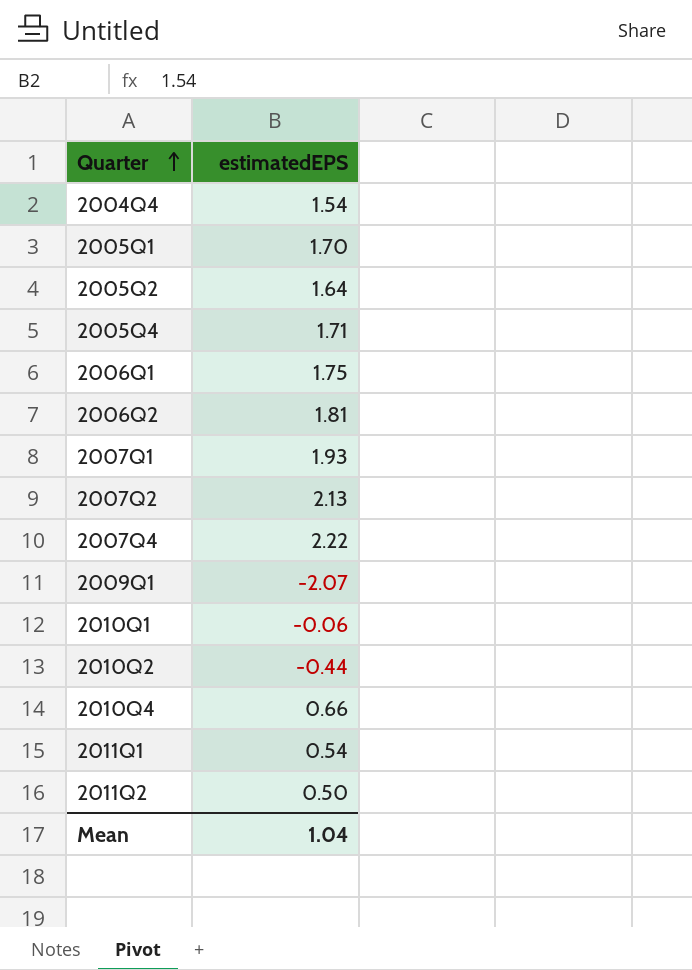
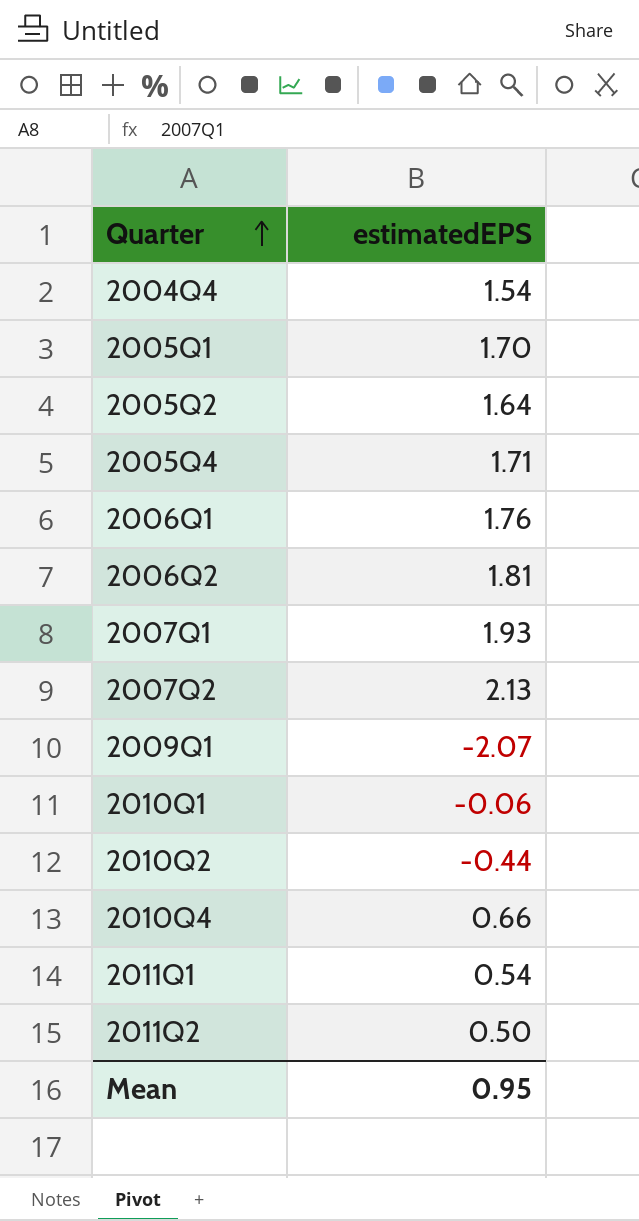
row 2007Q4: 2.22 -> none
2006Q1 | estimatedEPS: 1.75 -> 1.76
Mean | estimatedEPS: 1.04 -> 0.95

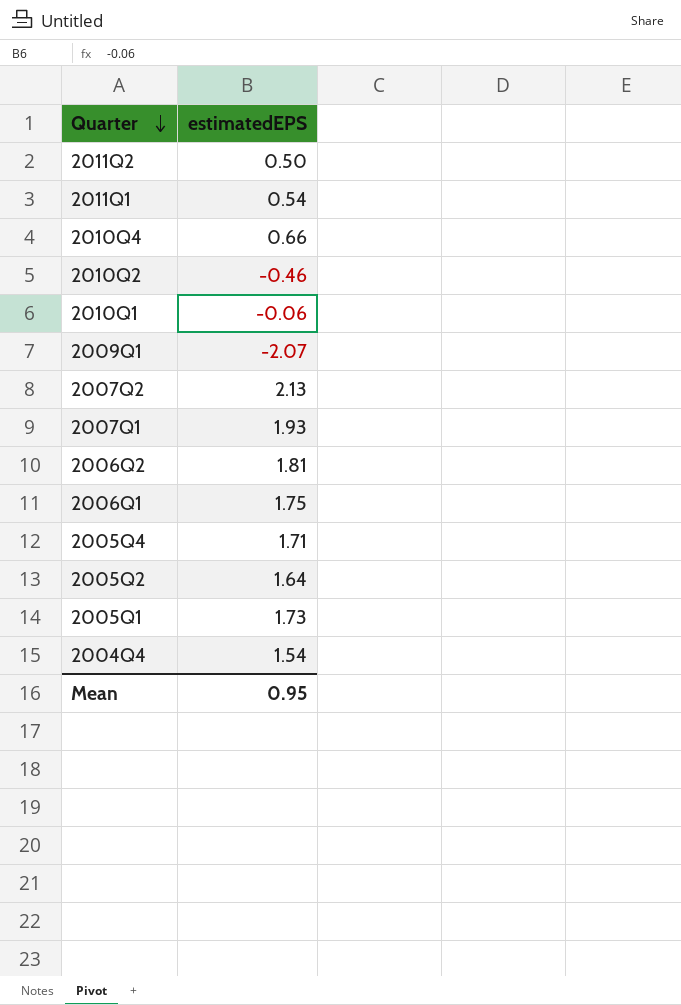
row order: Quarter ascending -> Quarter descending
2010Q2 | estimatedEPS: -0.44 -> -0.46
2006Q1 | estimatedEPS: 1.76 -> 1.75
2005Q1 | estimatedEPS: 1.70 -> 1.73

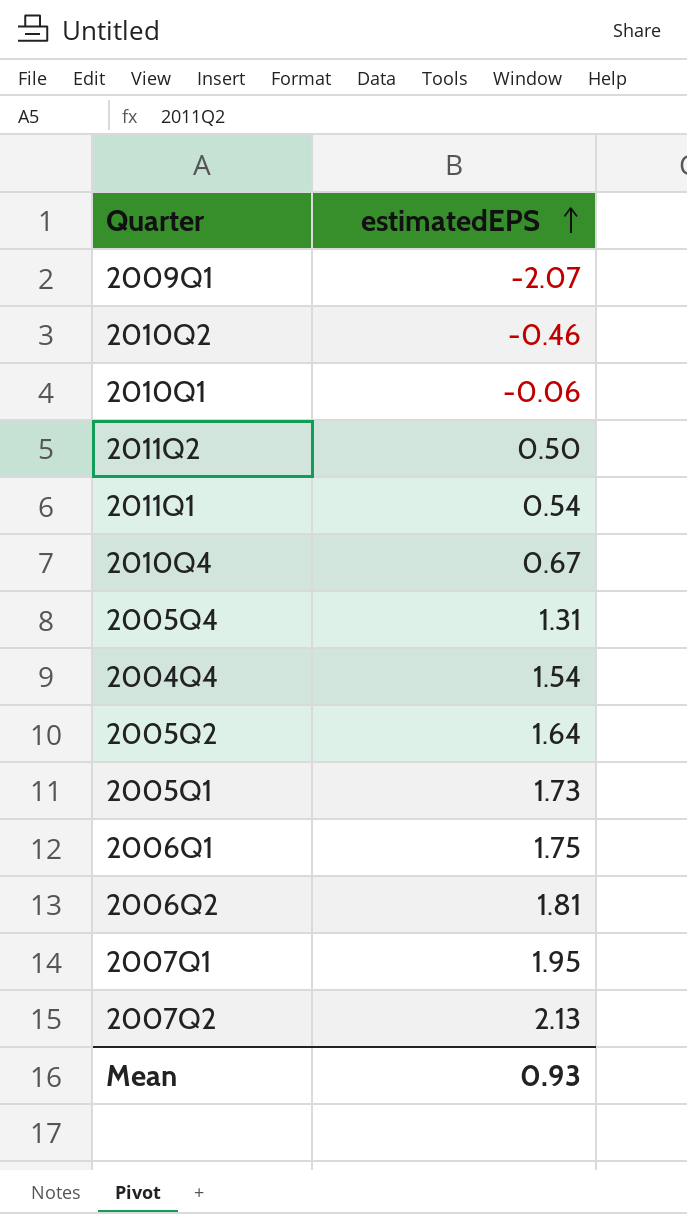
row order: Quarter descending -> estimatedEPS ascending
2010Q4 | estimatedEPS: 0.66 -> 0.67
2005Q4 | estimatedEPS: 1.71 -> 1.31
2007Q1 | estimatedEPS: 1.93 -> 1.95
Mean | estimatedEPS: 0.95 -> 0.93

